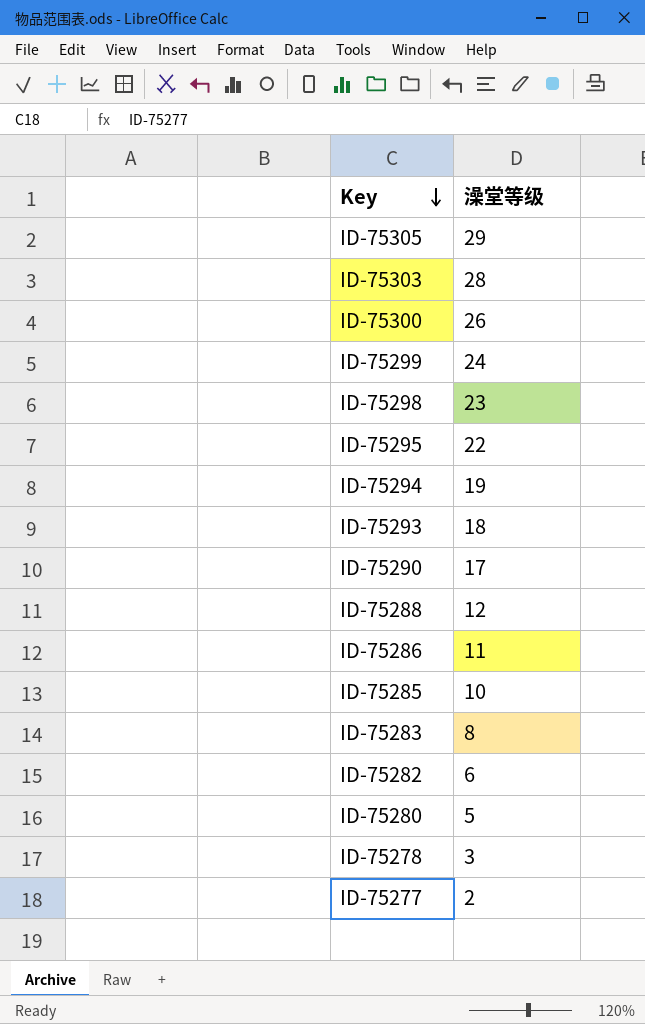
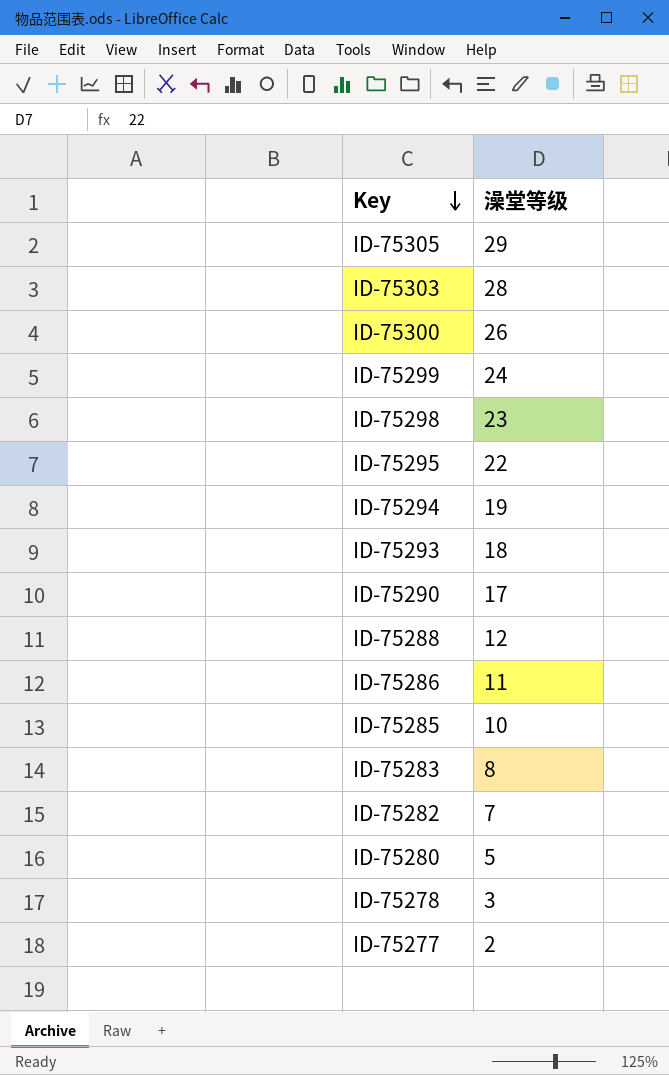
ID-75282 | 澡堂等级: 6 -> 7

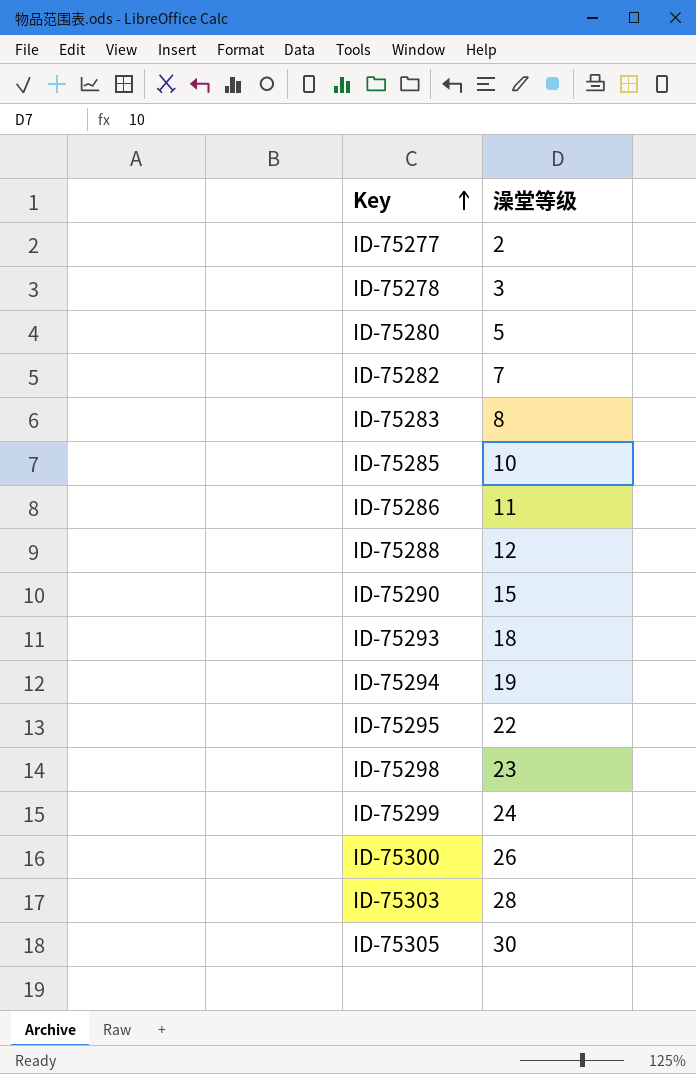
row order: Key descending -> Key ascending
ID-75290 | 澡堂等级: 17 -> 15
ID-75305 | 澡堂等级: 29 -> 30

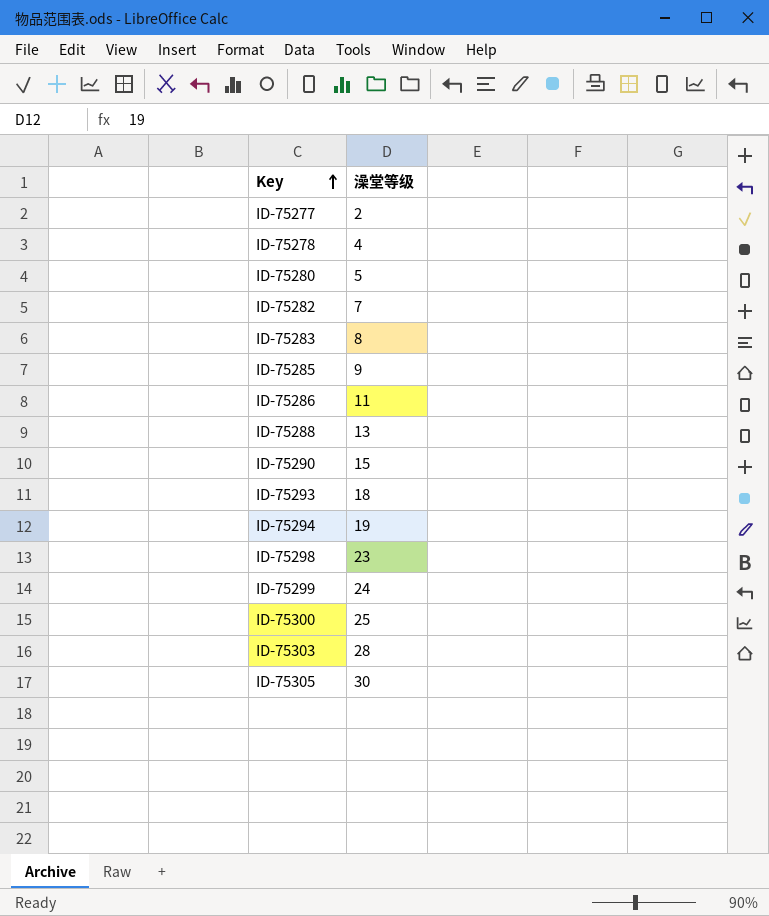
row ID-75295: 22 -> none
ID-75278 | 澡堂等级: 3 -> 4
ID-75285 | 澡堂等级: 10 -> 9
ID-75288 | 澡堂等级: 12 -> 13
ID-75300 | 澡堂等级: 26 -> 25

